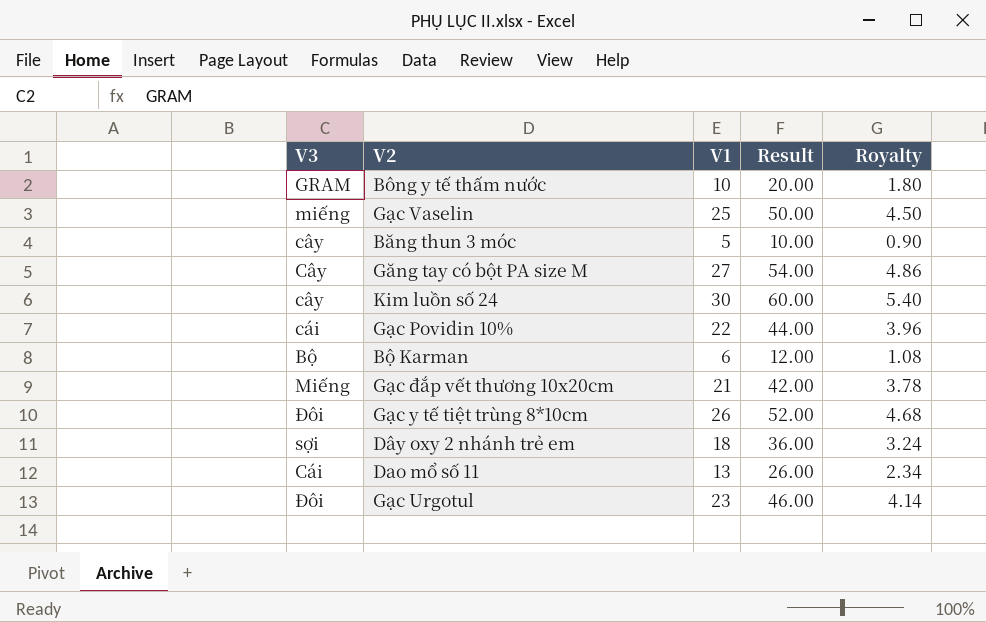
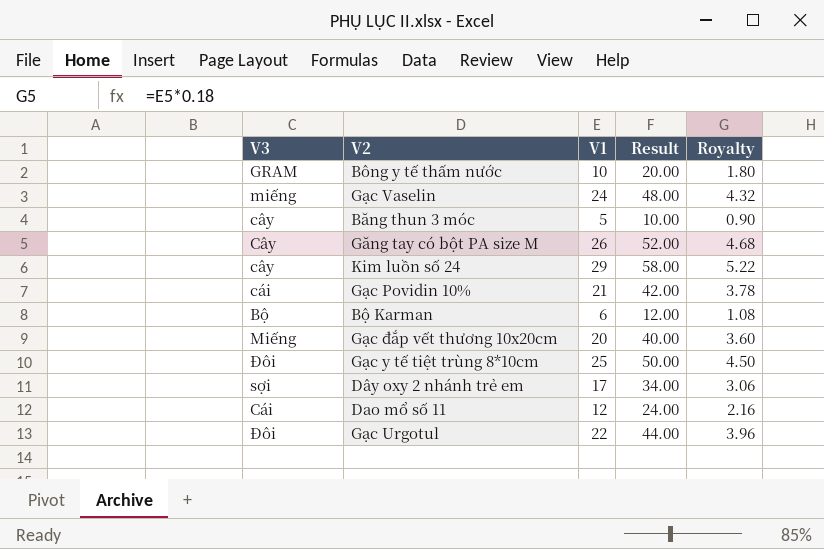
Gạc Vaselin | V1: 25 -> 24
Gạc Vaselin | Result: 50.00 -> 48.00
Gạc Vaselin | Royalty: 4.50 -> 4.32
Găng tay có bột PA size M | V1: 27 -> 26
Găng tay có bột PA size M | Result: 54.00 -> 52.00
Găng tay có bột PA size M | Royalty: 4.86 -> 4.68
Kim luồn số 24 | V1: 30 -> 29
Kim luồn số 24 | Result: 60.00 -> 58.00
Kim luồn số 24 | Royalty: 5.40 -> 5.22
Gạc Povidin 10% | V1: 22 -> 21
Gạc Povidin 10% | Result: 44.00 -> 42.00
Gạc Povidin 10% | Royalty: 3.96 -> 3.78
Gạc đắp vết thương 10x20cm | V1: 21 -> 20
Gạc đắp vết thương 10x20cm | Result: 42.00 -> 40.00
Gạc đắp vết thương 10x20cm | Royalty: 3.78 -> 3.60
Gạc y tế tiệt trùng 8*10cm | V1: 26 -> 25
Gạc y tế tiệt trùng 8*10cm | Result: 52.00 -> 50.00
Gạc y tế tiệt trùng 8*10cm | Royalty: 4.68 -> 4.50
Dây oxy 2 nhánh trẻ em | V1: 18 -> 17
Dây oxy 2 nhánh trẻ em | Result: 36.00 -> 34.00
Dây oxy 2 nhánh trẻ em | Royalty: 3.24 -> 3.06
Dao mổ số 11 | V1: 13 -> 12
Dao mổ số 11 | Result: 26.00 -> 24.00
Dao mổ số 11 | Royalty: 2.34 -> 2.16
Gạc Urgotul | V1: 23 -> 22
Gạc Urgotul | Result: 46.00 -> 44.00
Gạc Urgotul | Royalty: 4.14 -> 3.96

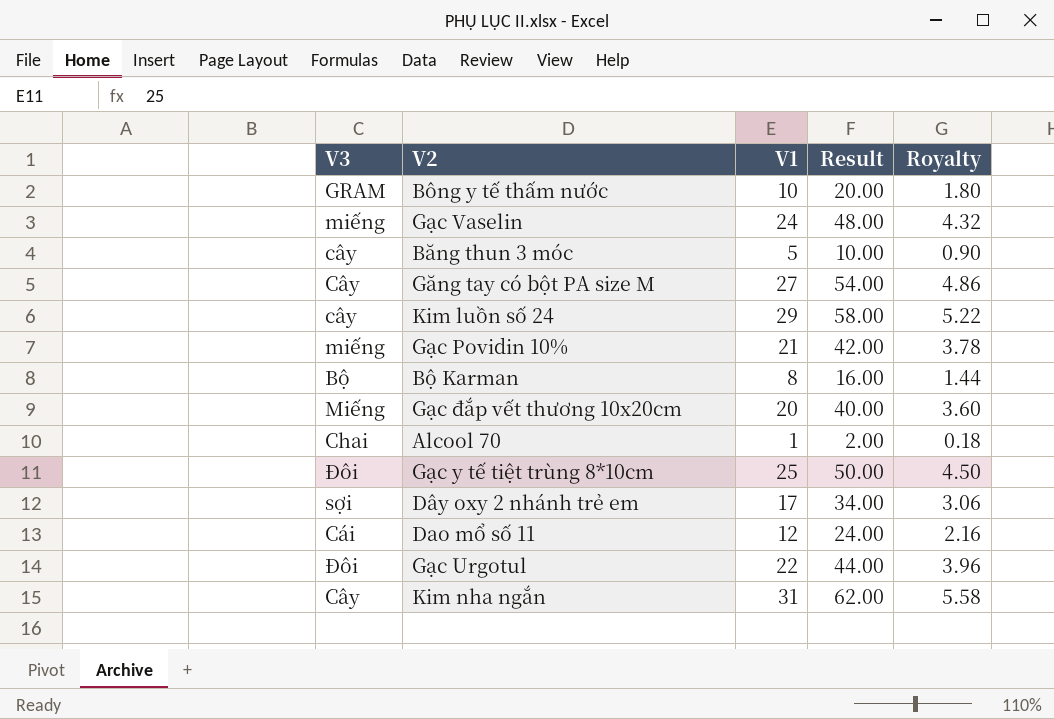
Găng tay có bột PA size M | V1: 26 -> 27
Găng tay có bột PA size M | Result: 52.00 -> 54.00
Găng tay có bột PA size M | Royalty: 4.68 -> 4.86
Gạc Povidin 10% | V3: cái -> miếng
Bộ Karman | V1: 6 -> 8
Bộ Karman | Result: 12.00 -> 16.00
Bộ Karman | Royalty: 1.08 -> 1.44
row Alcool 70: none -> Chai | 1 | 2.00 | 0.18
row Kim nha ngắn: none -> Cây | 31 | 62.00 | 5.58

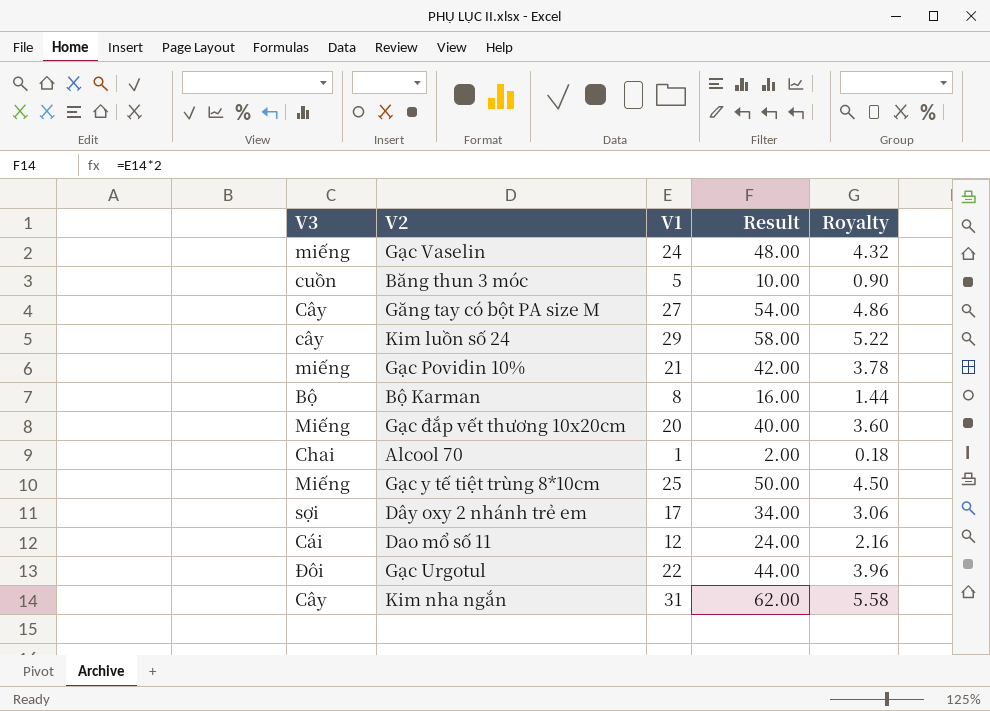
row Bông y tế thấm nước: GRAM | 10 | 20.00 | 1.80 -> none
Băng thun 3 móc | V3: cây -> cuồn
Gạc y tế tiệt trùng 8*10cm | V3: Đôi -> Miếng

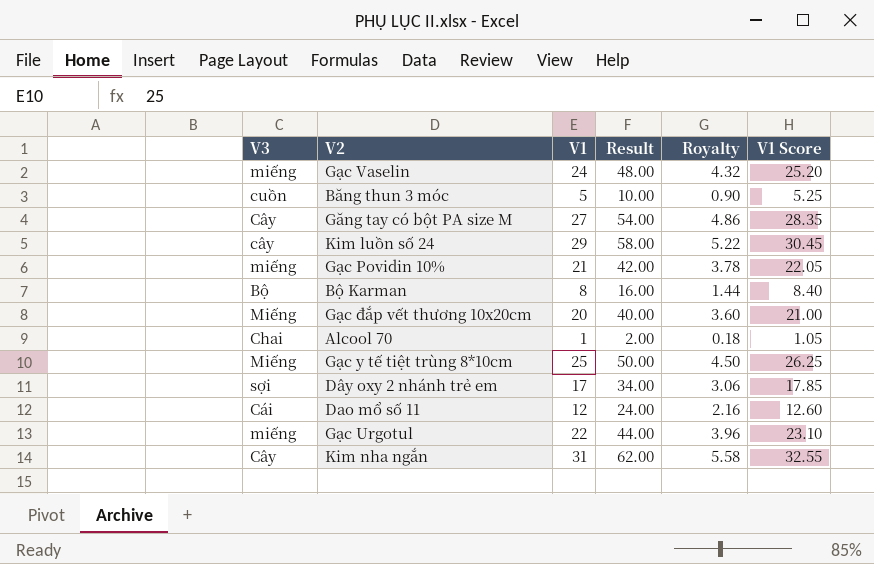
column V1 Score | formula: none -> [V1] * 1.05
Gạc Urgotul | V3: Đôi -> miếng

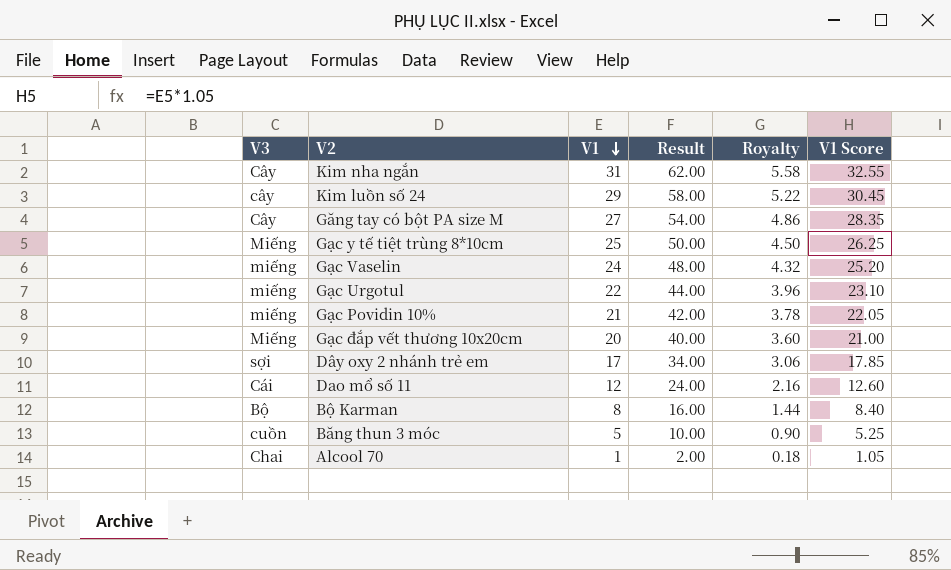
row order: none -> V1 descending

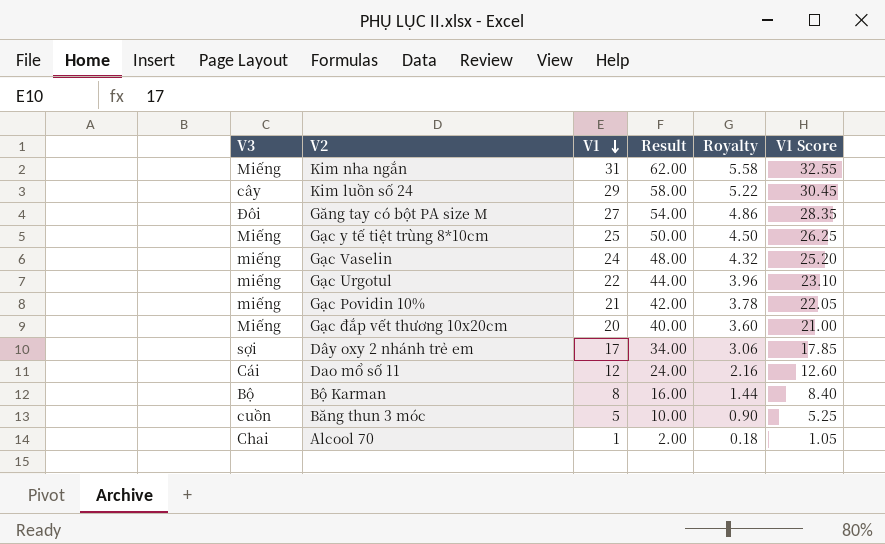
Kim nha ngắn | V3: Cây -> Miếng
Găng tay có bột PA size M | V3: Cây -> Đôi

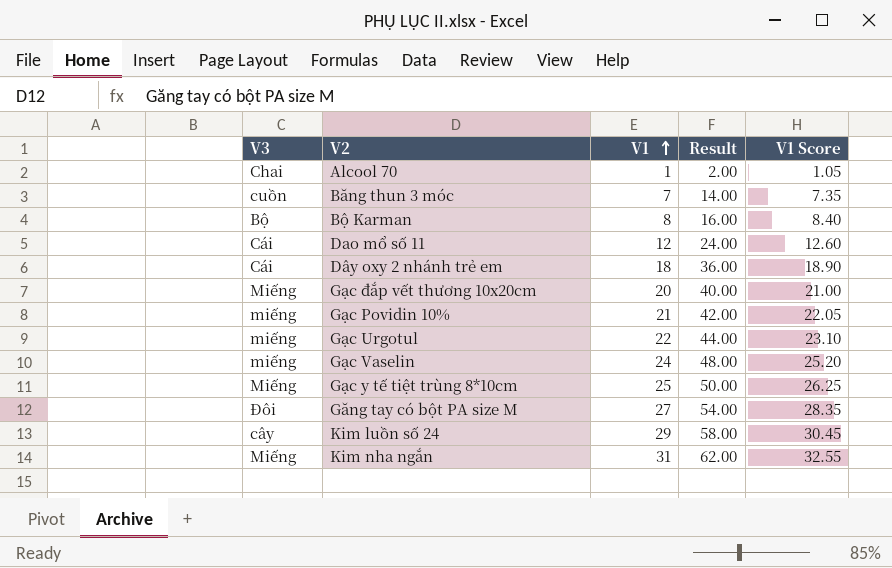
row order: V1 descending -> V1 ascending
column Royalty | formula: [V1] * 0.18 -> none
Băng thun 3 móc | V1: 5 -> 7
Băng thun 3 móc | Result: 10.00 -> 14.00
Băng thun 3 móc | V1 Score: 5.25 -> 7.35
Dây oxy 2 nhánh trẻ em | V3: sợi -> Cái
Dây oxy 2 nhánh trẻ em | V1: 17 -> 18
Dây oxy 2 nhánh trẻ em | Result: 34.00 -> 36.00
Dây oxy 2 nhánh trẻ em | V1 Score: 17.85 -> 18.90

